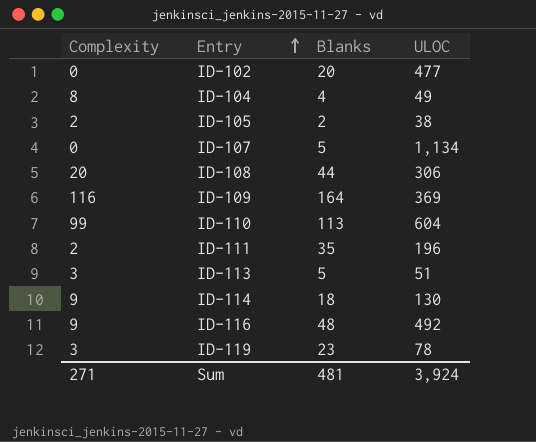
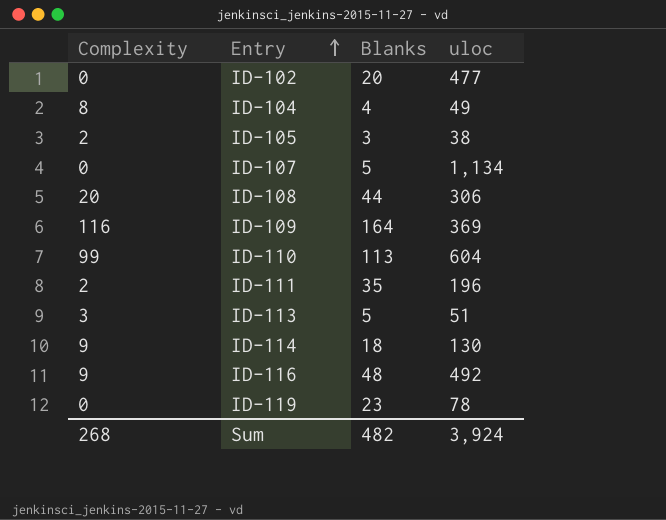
column name: ULOC -> uloc
ID-105 | Blanks: 2 -> 3
ID-119 | Complexity: 3 -> 0
Sum | Complexity: 271 -> 268
Sum | Blanks: 481 -> 482

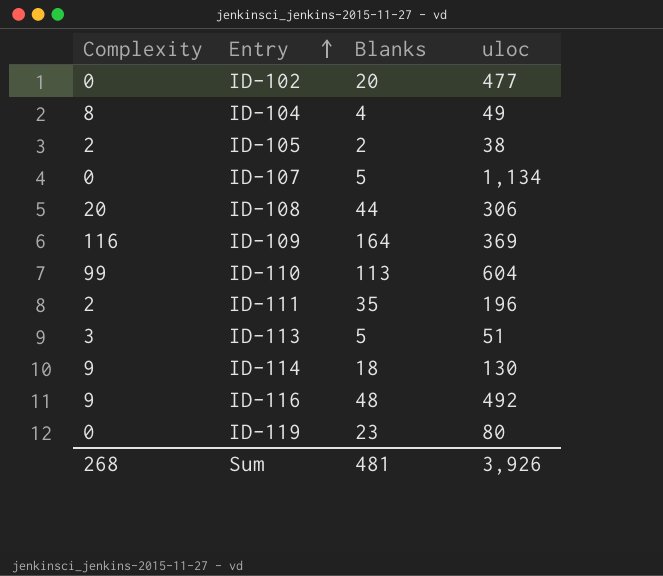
ID-105 | Blanks: 3 -> 2
ID-119 | uloc: 78 -> 80
Sum | Blanks: 482 -> 481
Sum | uloc: 3,924 -> 3,926

